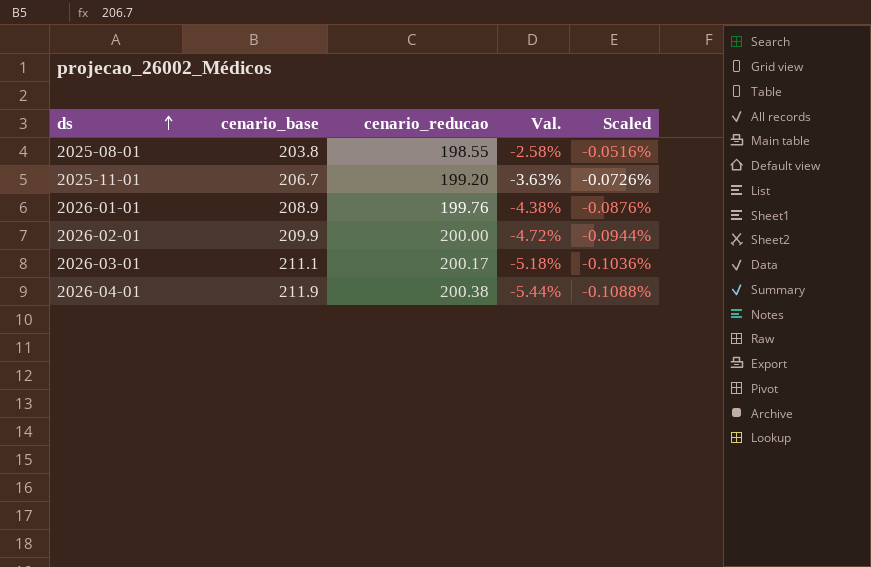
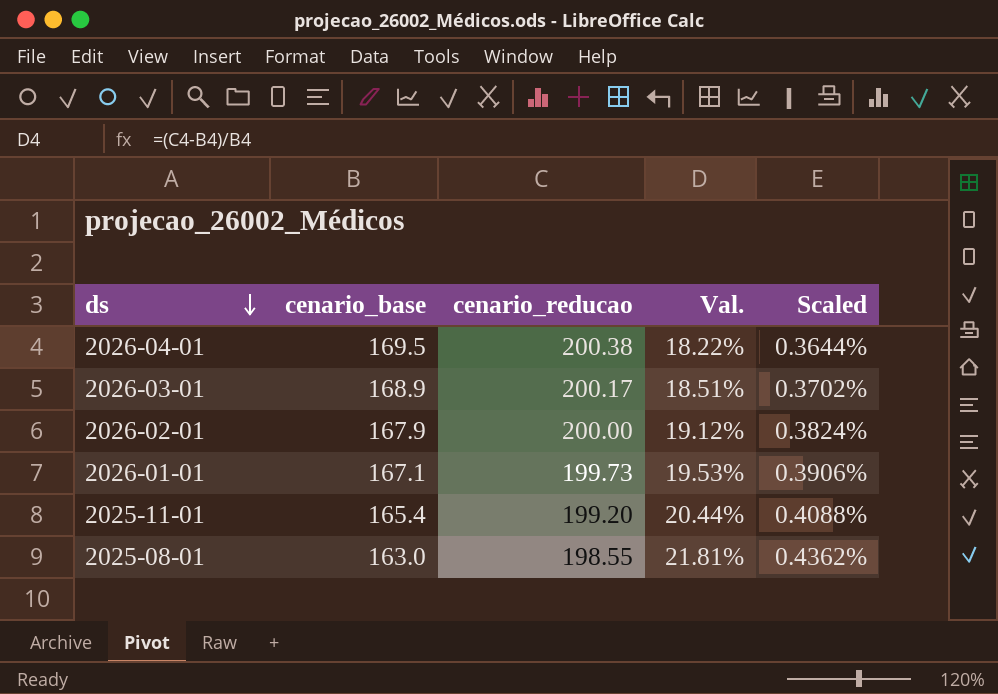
row order: ds ascending -> ds descending
2026-04-01 | cenario_base: 211.9 -> 169.5
2026-04-01 | Val.: -5.44% -> 18.22%
2026-04-01 | Scaled: -0.1088% -> 0.3644%
2026-03-01 | cenario_base: 211.1 -> 168.9
2026-03-01 | Val.: -5.18% -> 18.51%
2026-03-01 | Scaled: -0.1036% -> 0.3702%
2026-02-01 | cenario_base: 209.9 -> 167.9
2026-02-01 | Val.: -4.72% -> 19.12%
2026-02-01 | Scaled: -0.0944% -> 0.3824%
2026-01-01 | cenario_base: 208.9 -> 167.1
2026-01-01 | cenario_reducao: 199.76 -> 199.73
2026-01-01 | Val.: -4.38% -> 19.53%
2026-01-01 | Scaled: -0.0876% -> 0.3906%
2025-11-01 | cenario_base: 206.7 -> 165.4
2025-11-01 | Val.: -3.63% -> 20.44%
2025-11-01 | Scaled: -0.0726% -> 0.4088%
2025-08-01 | cenario_base: 203.8 -> 163.0
2025-08-01 | Val.: -2.58% -> 21.81%
2025-08-01 | Scaled: -0.0516% -> 0.4362%

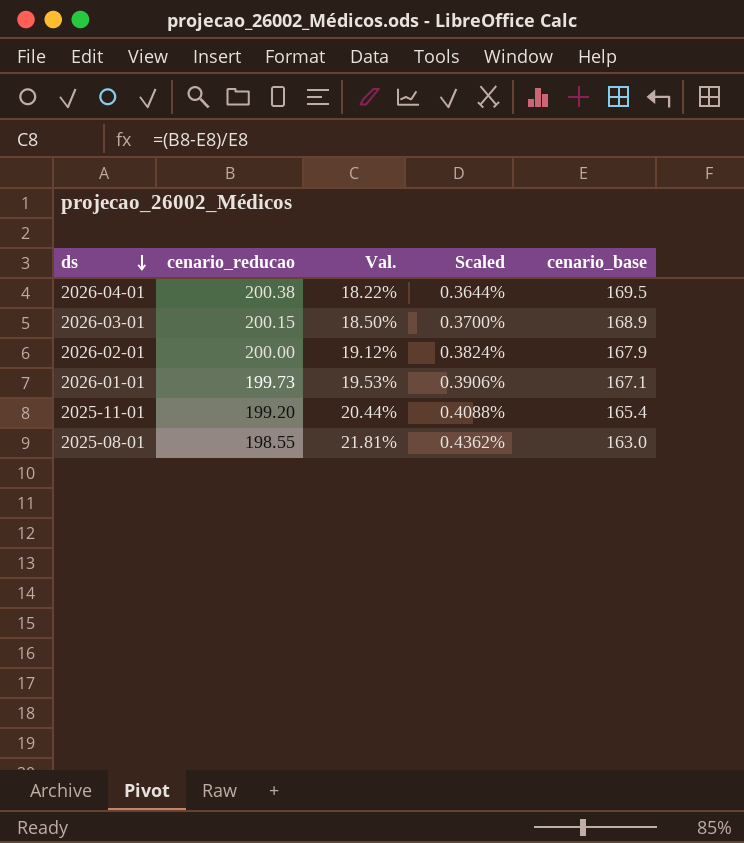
column cenario_base | position: 2 -> 5
2026-03-01 | cenario_reducao: 200.17 -> 200.15
2026-03-01 | Val.: 18.51% -> 18.50%
2026-03-01 | Scaled: 0.3702% -> 0.3700%

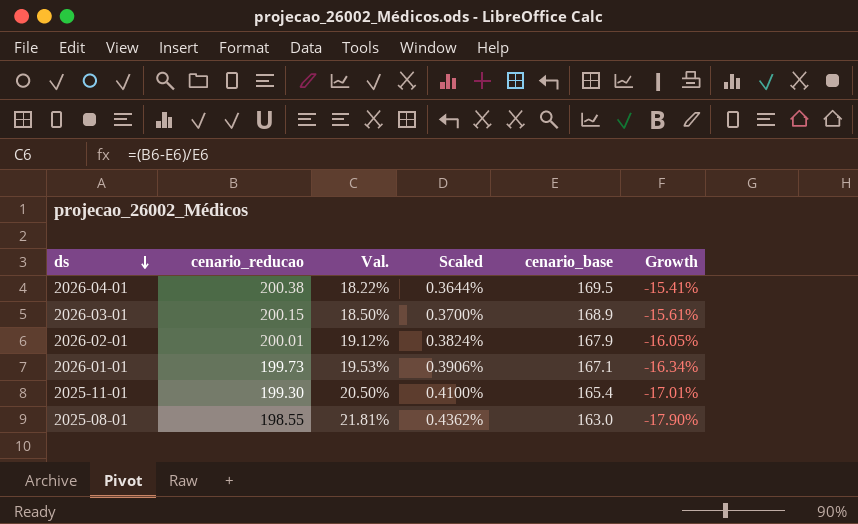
column Growth | formula: none -> ([cenario_base] - [cenario_reducao]) / [cenario_reducao]
2026-02-01 | cenario_reducao: 200.00 -> 200.01
2025-11-01 | cenario_reducao: 199.20 -> 199.30
2025-11-01 | Val.: 20.44% -> 20.50%
2025-11-01 | Scaled: 0.4088% -> 0.4100%

